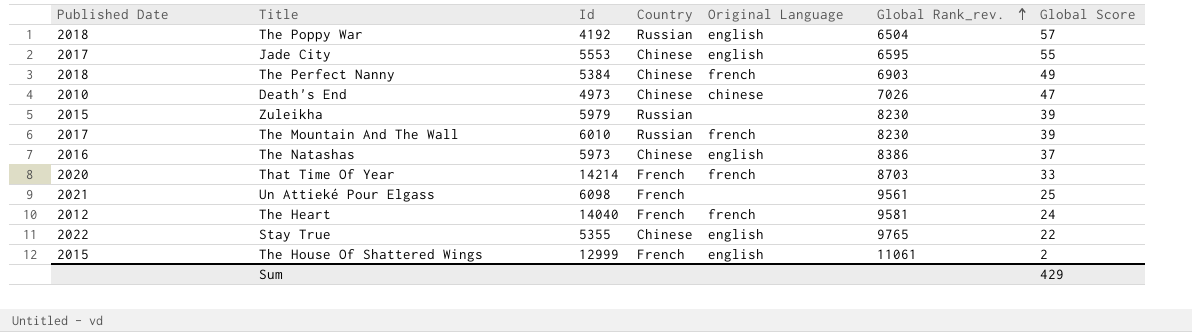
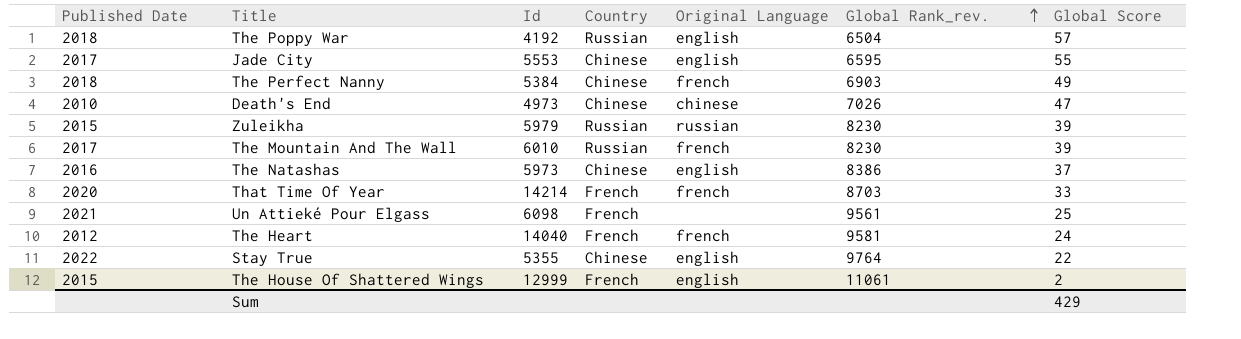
Zuleikha | Original Language: none -> russian
Stay True | Global Rank_rev.: 9765 -> 9764

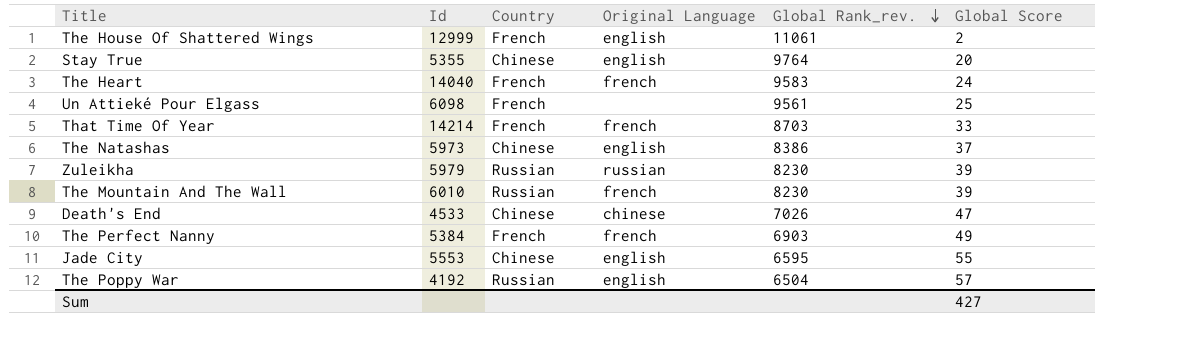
row order: Global Rank_rev. ascending -> Global Rank_rev. descending
column Published Date | position: 1 -> none
Stay True | Global Score: 22 -> 20
The Heart | Global Rank_rev.: 9581 -> 9583
Death's End | Id: 4973 -> 4533
The Perfect Nanny | Country: Chinese -> French
Sum | Global Score: 429 -> 427

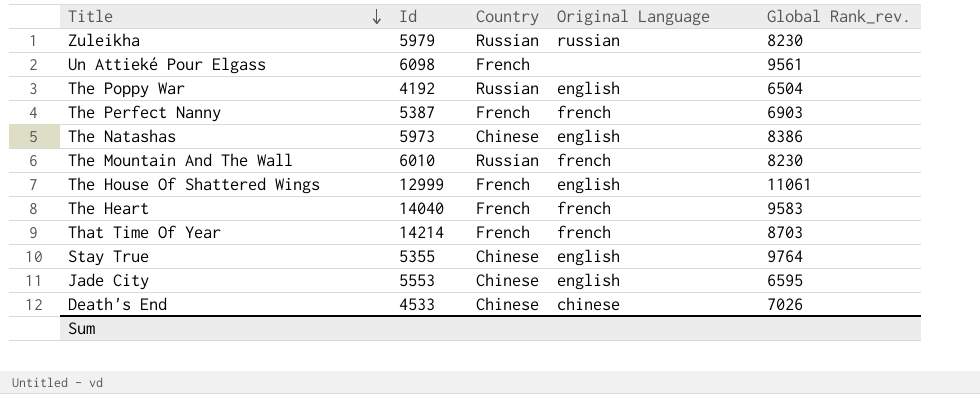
row order: Global Rank_rev. descending -> Title descending
column Global Score | position: 6 -> none
The Perfect Nanny | Id: 5384 -> 5387

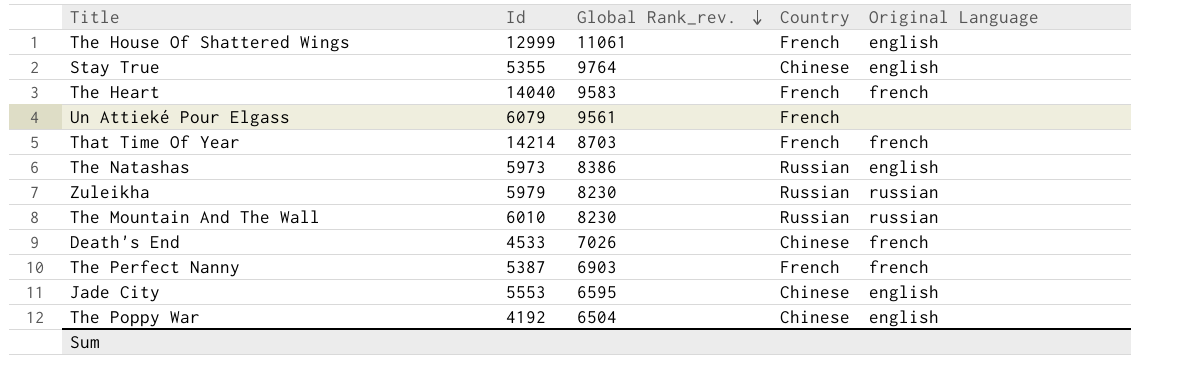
row order: Title descending -> Global Rank_rev. descending
column Global Rank_rev. | position: 5 -> 3
Un Attieké Pour Elgass | Id: 6098 -> 6079
The Natashas | Country: Chinese -> Russian
The Mountain And The Wall | Original Language: french -> russian
Death's End | Original Language: chinese -> french
The Poppy War | Country: Russian -> Chinese

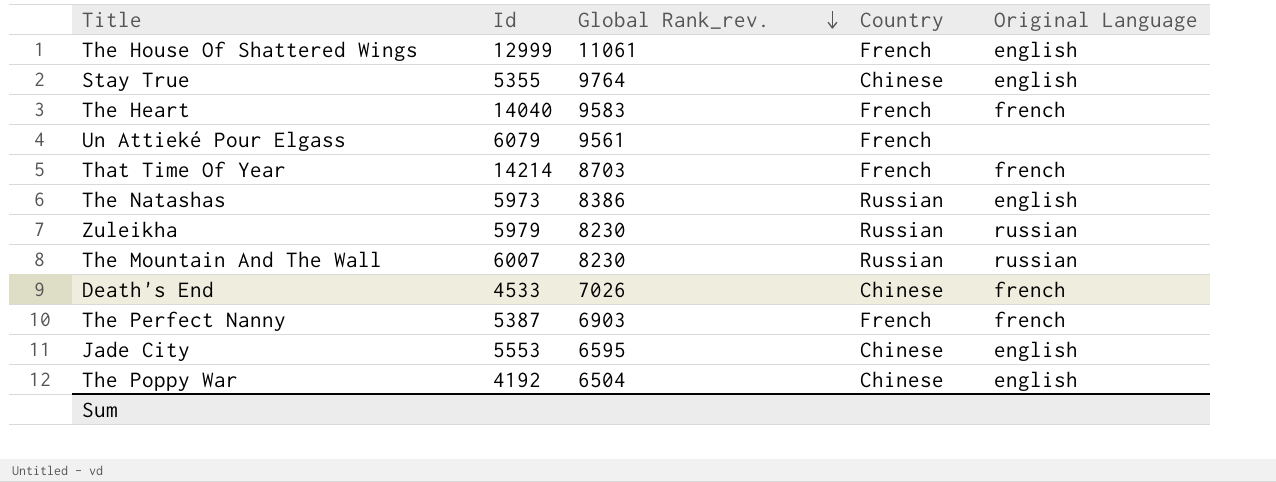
The Mountain And The Wall | Id: 6010 -> 6007

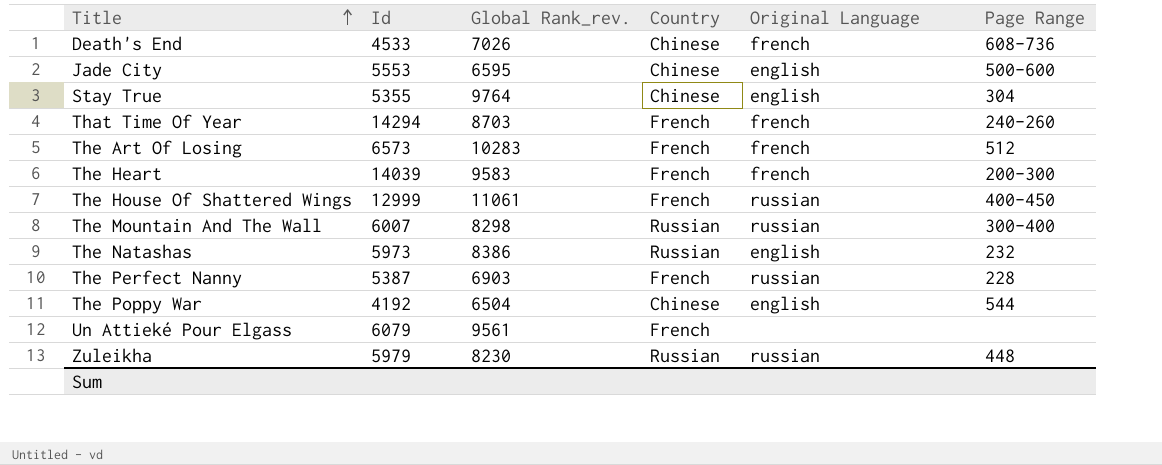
row order: Global Rank_rev. descending -> Title ascending
column Page Range | position: none -> 6
That Time Of Year | Id: 14214 -> 14294
row The Art Of Losing: none -> 6573 | 10283 | French | french | 512
The Heart | Id: 14040 -> 14039
The House Of Shattered Wings | Original Language: english -> russian
The Mountain And The Wall | Global Rank_rev.: 8230 -> 8298
The Perfect Nanny | Original Language: french -> russian

